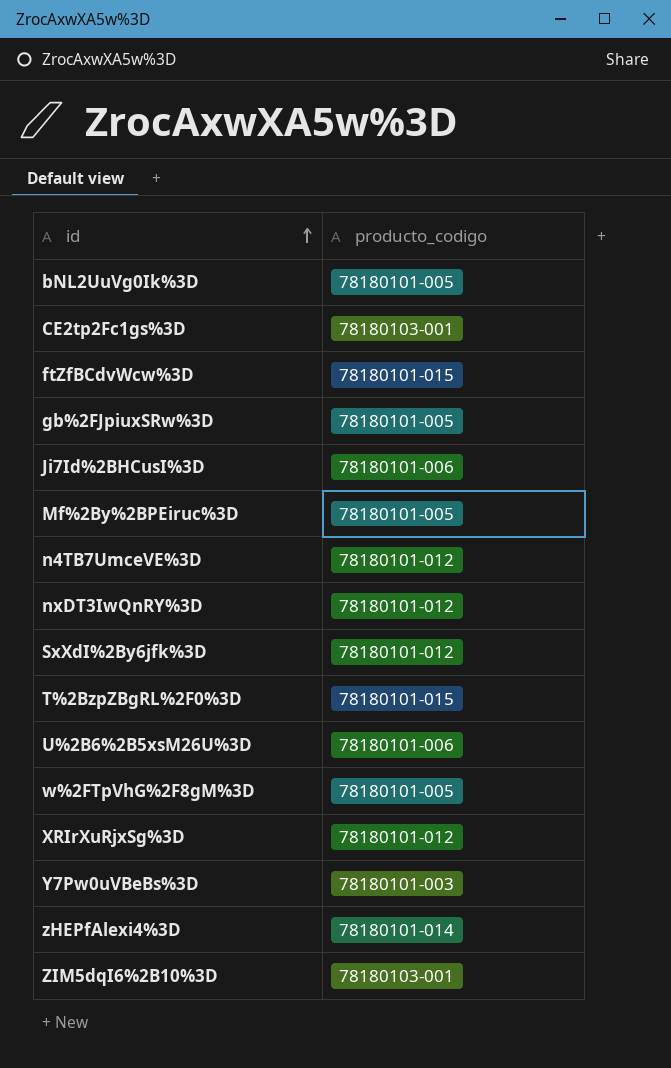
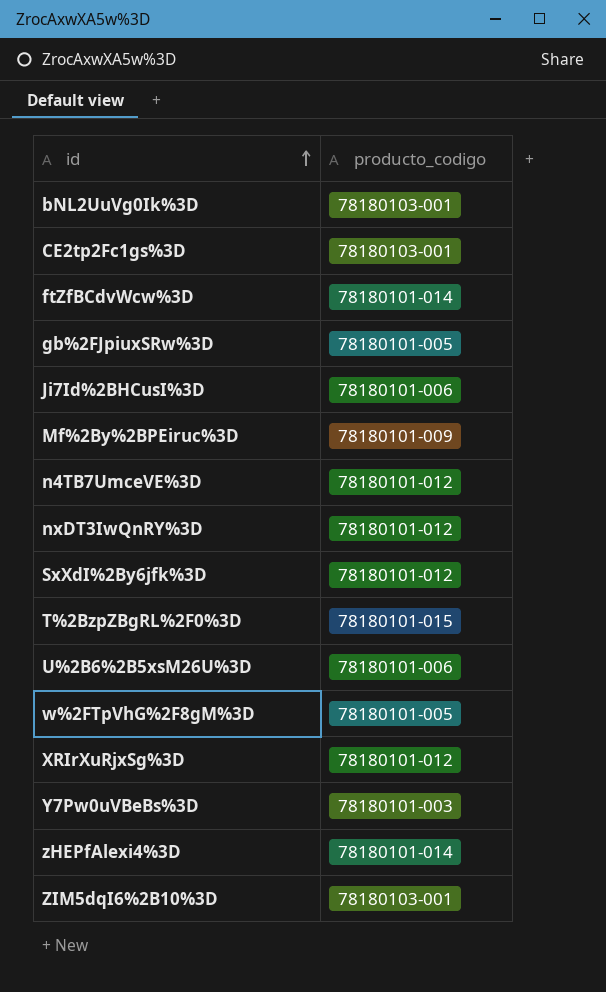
bNL2UuVg0Ik%3D | producto_codigo: 78180101-005 -> 78180103-001
ftZfBCdvWcw%3D | producto_codigo: 78180101-015 -> 78180101-014
Mf%2By%2BPEiruc%3D | producto_codigo: 78180101-005 -> 78180101-009

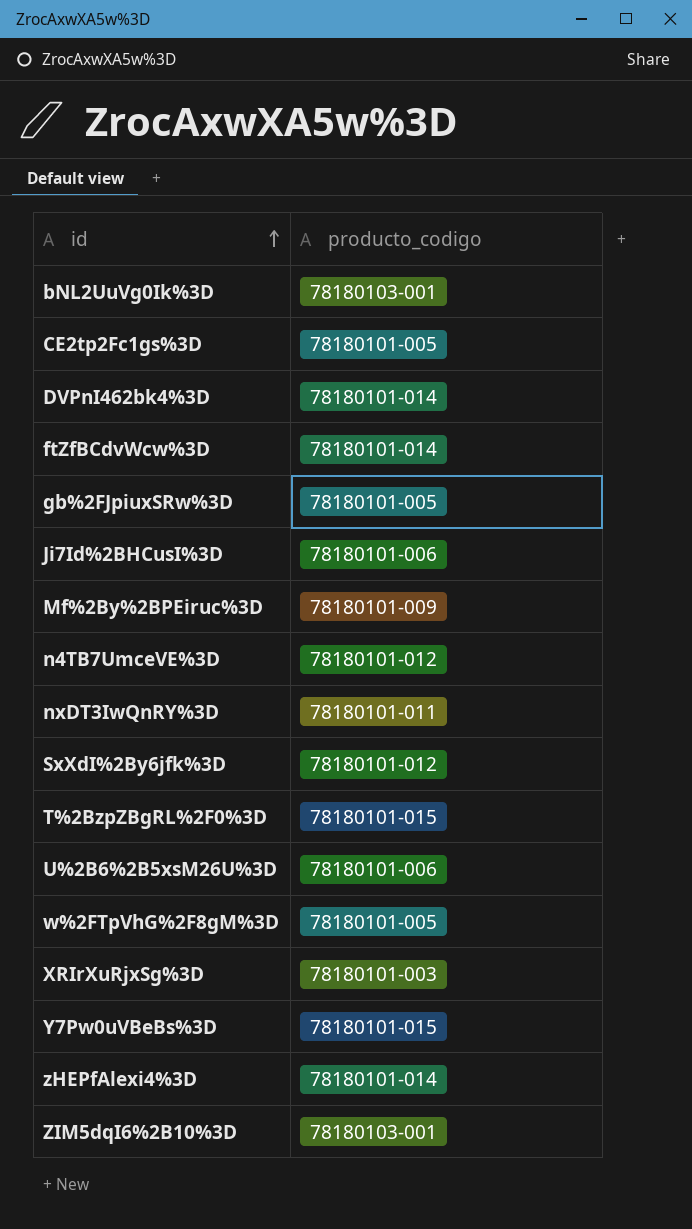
CE2tp2Fc1gs%3D | producto_codigo: 78180103-001 -> 78180101-005
row DVPnI462bk4%3D: none -> 78180101-014
nxDT3IwQnRY%3D | producto_codigo: 78180101-012 -> 78180101-011
XRIrXuRjxSg%3D | producto_codigo: 78180101-012 -> 78180101-003
Y7Pw0uVBeBs%3D | producto_codigo: 78180101-003 -> 78180101-015

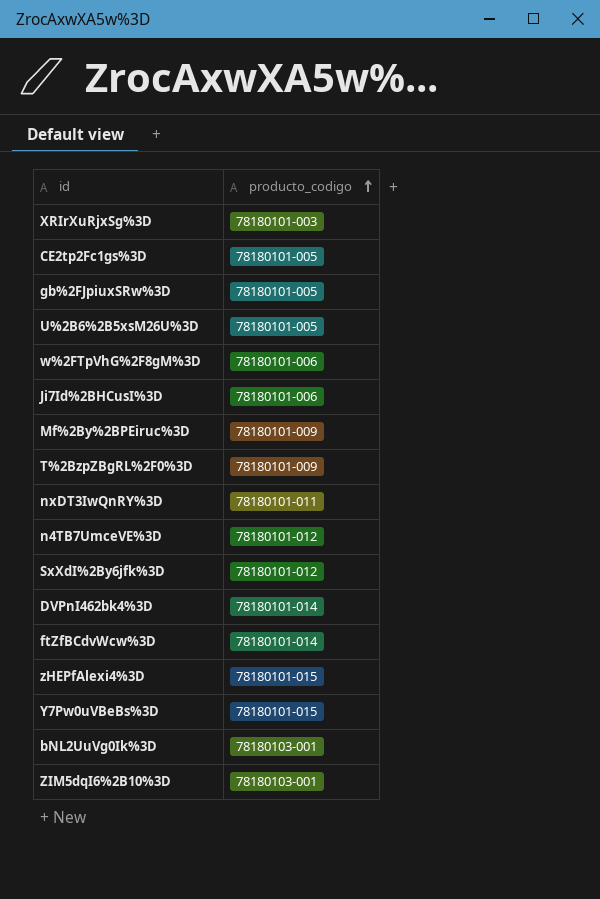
row order: id ascending -> producto_codigo ascending
U%2B6%2B5xsM26U%3D | producto_codigo: 78180101-006 -> 78180101-005
w%2FTpVhG%2F8gM%3D | producto_codigo: 78180101-005 -> 78180101-006
T%2BzpZBgRL%2F0%3D | producto_codigo: 78180101-015 -> 78180101-009
zHEPfAlexi4%3D | producto_codigo: 78180101-014 -> 78180101-015

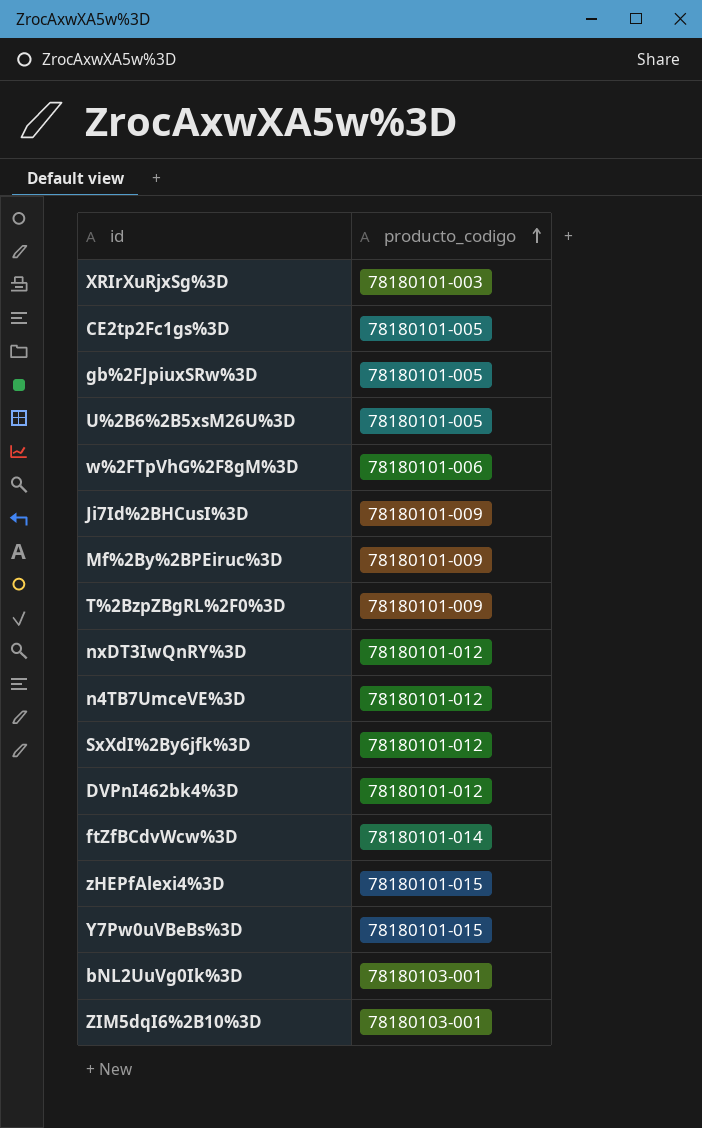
Ji7Id%2BHCusI%3D | producto_codigo: 78180101-006 -> 78180101-009
nxDT3IwQnRY%3D | producto_codigo: 78180101-011 -> 78180101-012
DVPnI462bk4%3D | producto_codigo: 78180101-014 -> 78180101-012

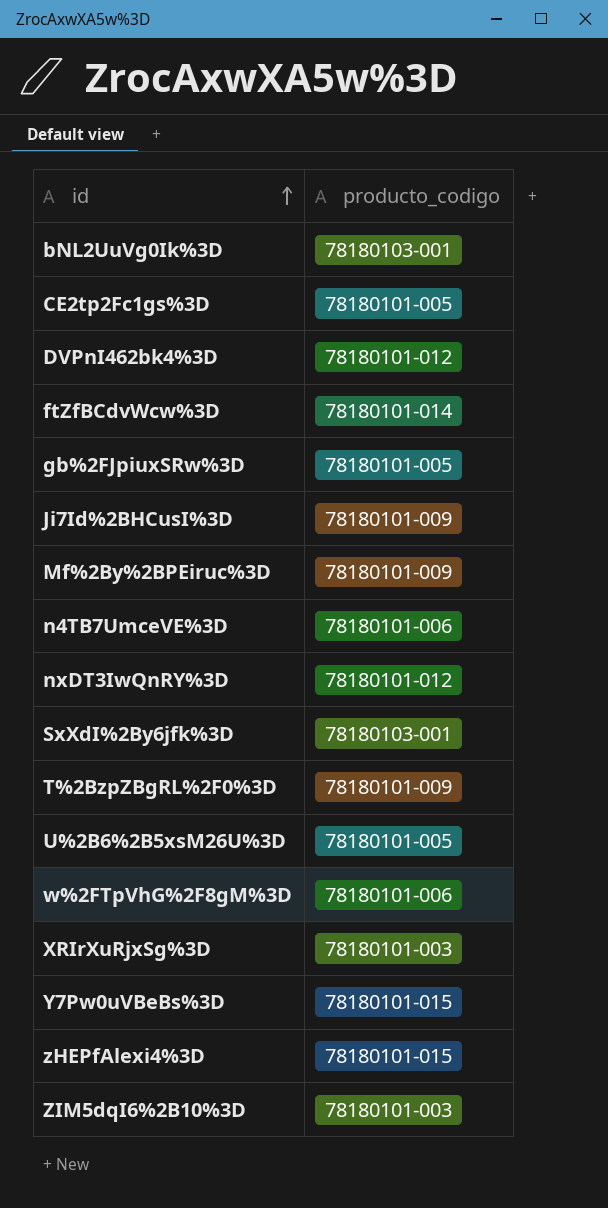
row order: producto_codigo ascending -> id ascending
n4TB7UmceVE%3D | producto_codigo: 78180101-012 -> 78180101-006
SxXdI%2By6jfk%3D | producto_codigo: 78180101-012 -> 78180103-001
ZIM5dqI6%2B10%3D | producto_codigo: 78180103-001 -> 78180101-003

